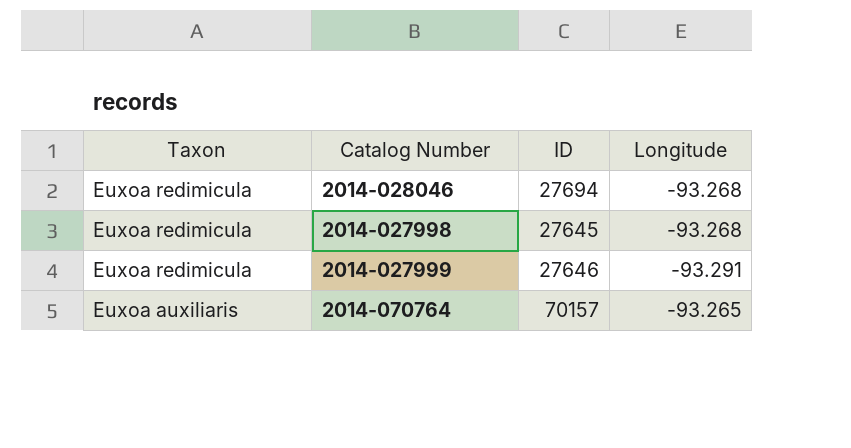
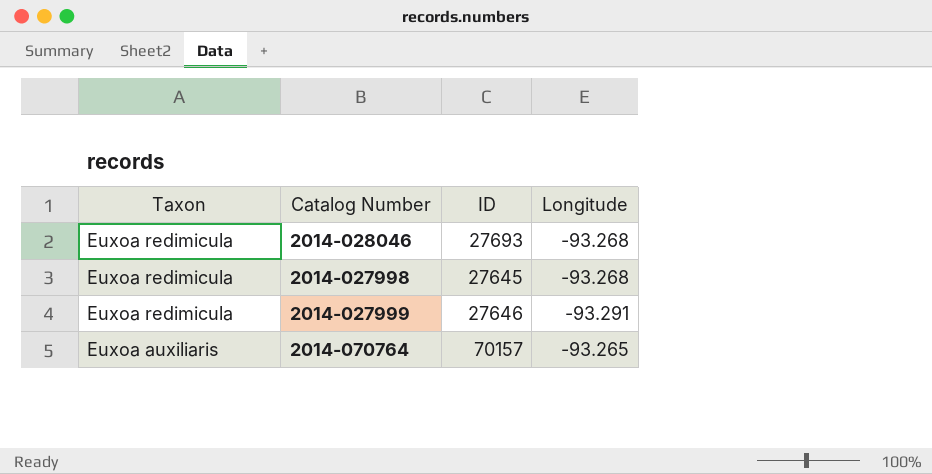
2014-028046 | ID: 27694 -> 27693

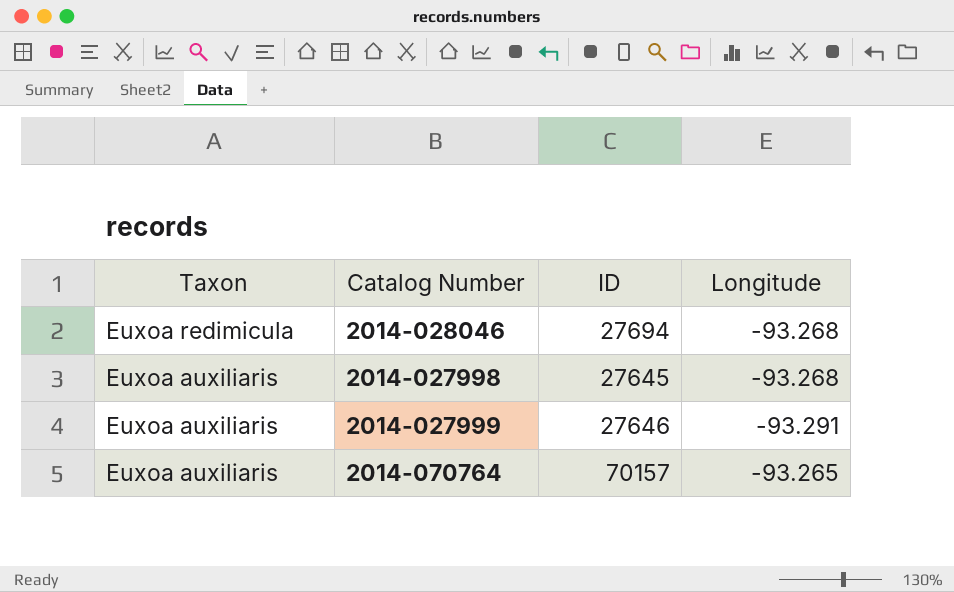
2014-028046 | ID: 27693 -> 27694
2014-027998 | Taxon: Euxoa redimicula -> Euxoa auxiliaris
2014-027999 | Taxon: Euxoa redimicula -> Euxoa auxiliaris

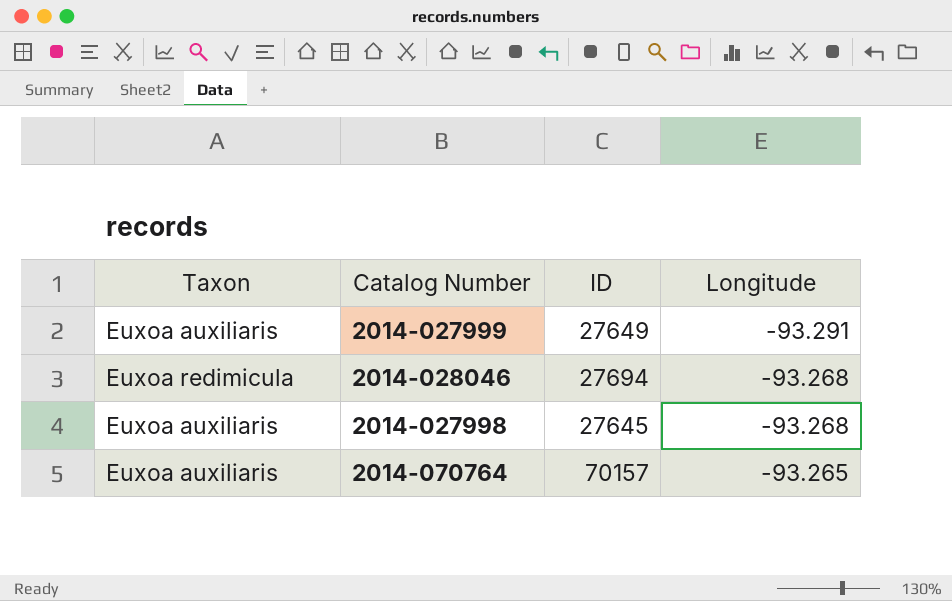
row order: Taxon descending -> Longitude ascending
2014-027999 | ID: 27646 -> 27649

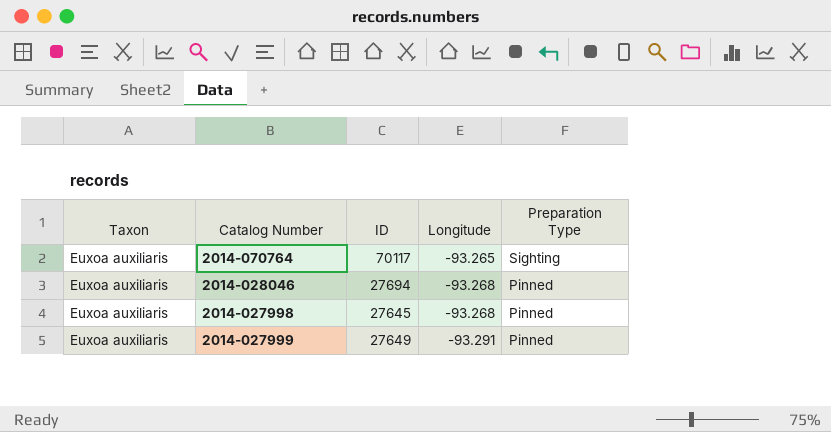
row order: Longitude ascending -> Longitude descending
column Preparation Type | position: none -> 5
2014-070764 | ID: 70157 -> 70117
2014-028046 | Taxon: Euxoa redimicula -> Euxoa auxiliaris

